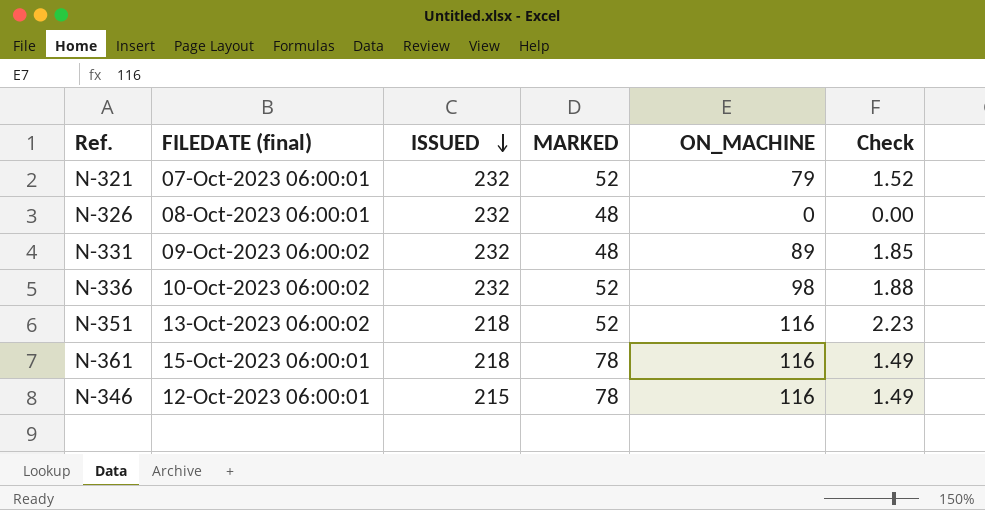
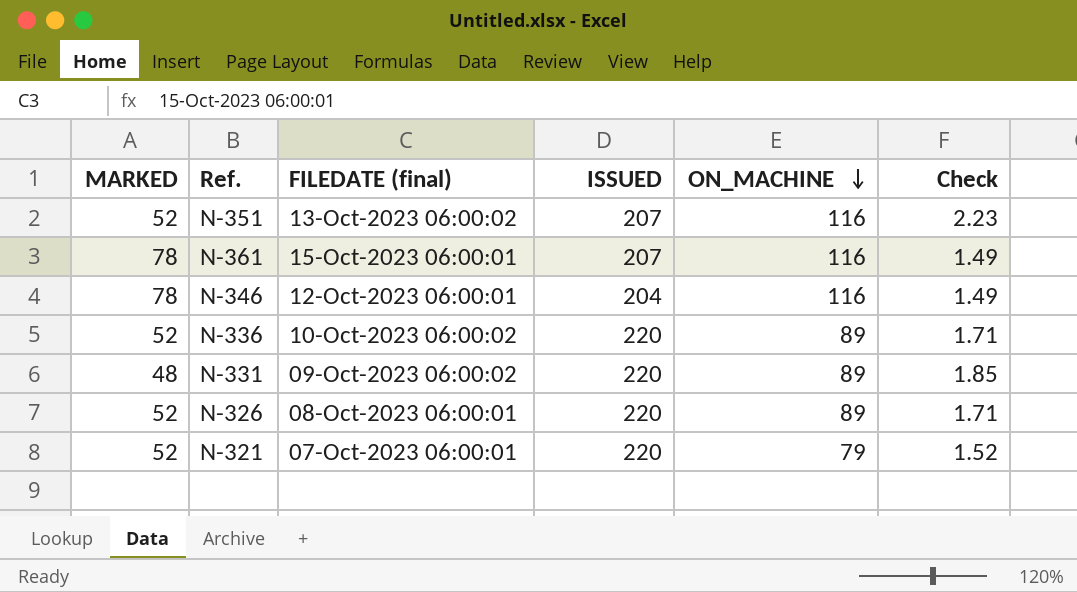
row order: ISSUED descending -> ON_MACHINE descending
column MARKED | position: 4 -> 1
N-351 | ISSUED: 218 -> 207
N-361 | ISSUED: 218 -> 207
N-346 | ISSUED: 215 -> 204
N-336 | ISSUED: 232 -> 220
N-336 | ON_MACHINE: 98 -> 89
N-336 | Check: 1.88 -> 1.71
N-331 | ISSUED: 232 -> 220
N-326 | MARKED: 48 -> 52
N-326 | ISSUED: 232 -> 220
N-326 | ON_MACHINE: 0 -> 89
N-326 | Check: 0.00 -> 1.71
N-321 | ISSUED: 232 -> 220

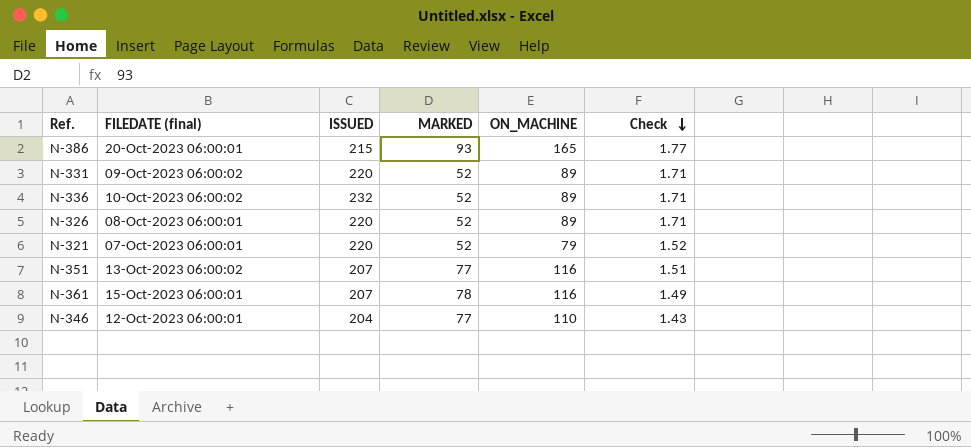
row order: ON_MACHINE descending -> Check descending
column MARKED | position: 1 -> 4
row N-386: none -> 20-Oct-2023 06:00:01 | 215 | 93 | 165 | 1.77
N-331 | MARKED: 48 -> 52
N-331 | Check: 1.85 -> 1.71
N-336 | ISSUED: 220 -> 232
N-351 | MARKED: 52 -> 77
N-351 | Check: 2.23 -> 1.51
N-346 | MARKED: 78 -> 77
N-346 | ON_MACHINE: 116 -> 110
N-346 | Check: 1.49 -> 1.43

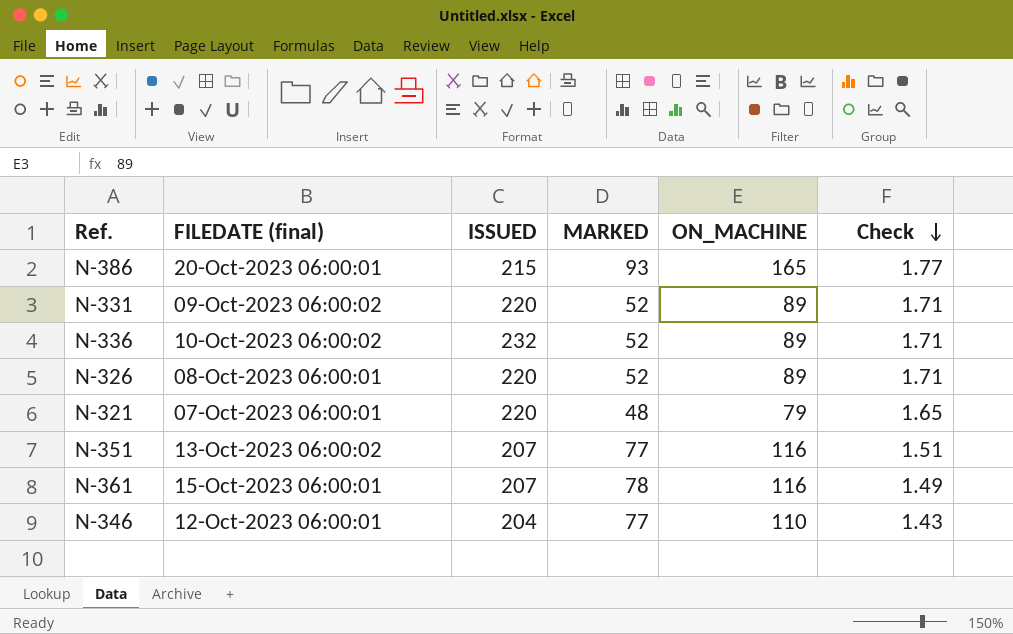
N-321 | MARKED: 52 -> 48
N-321 | Check: 1.52 -> 1.65

